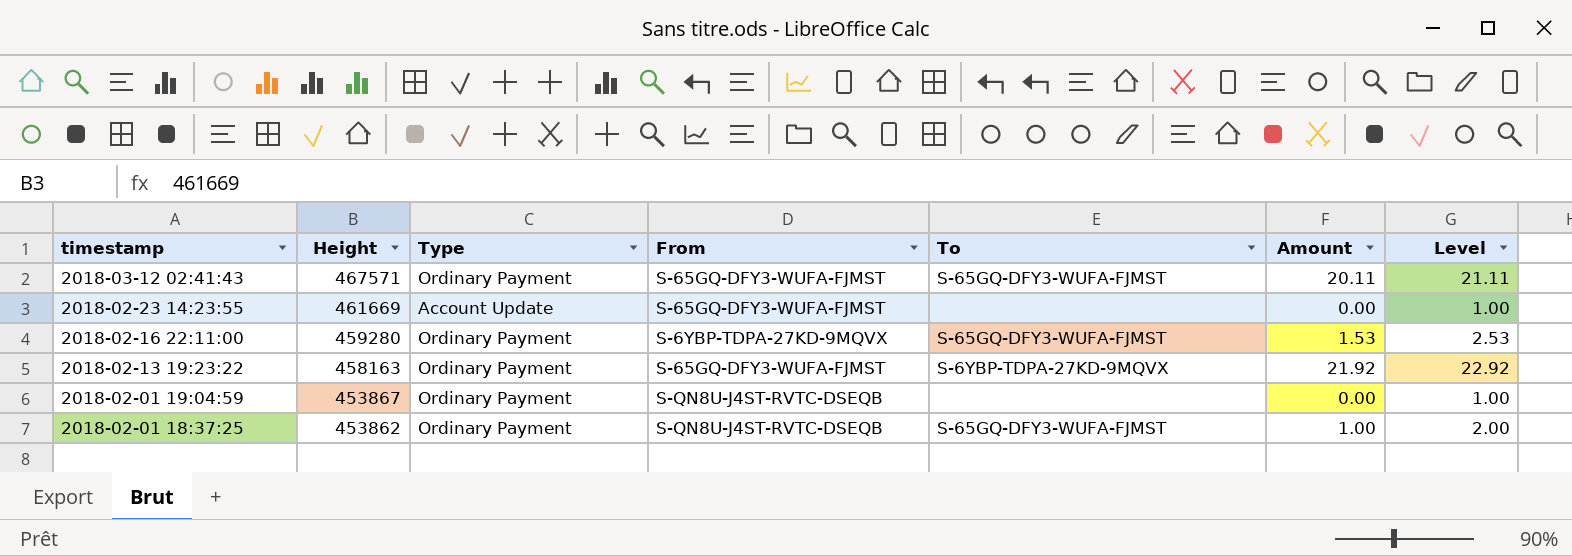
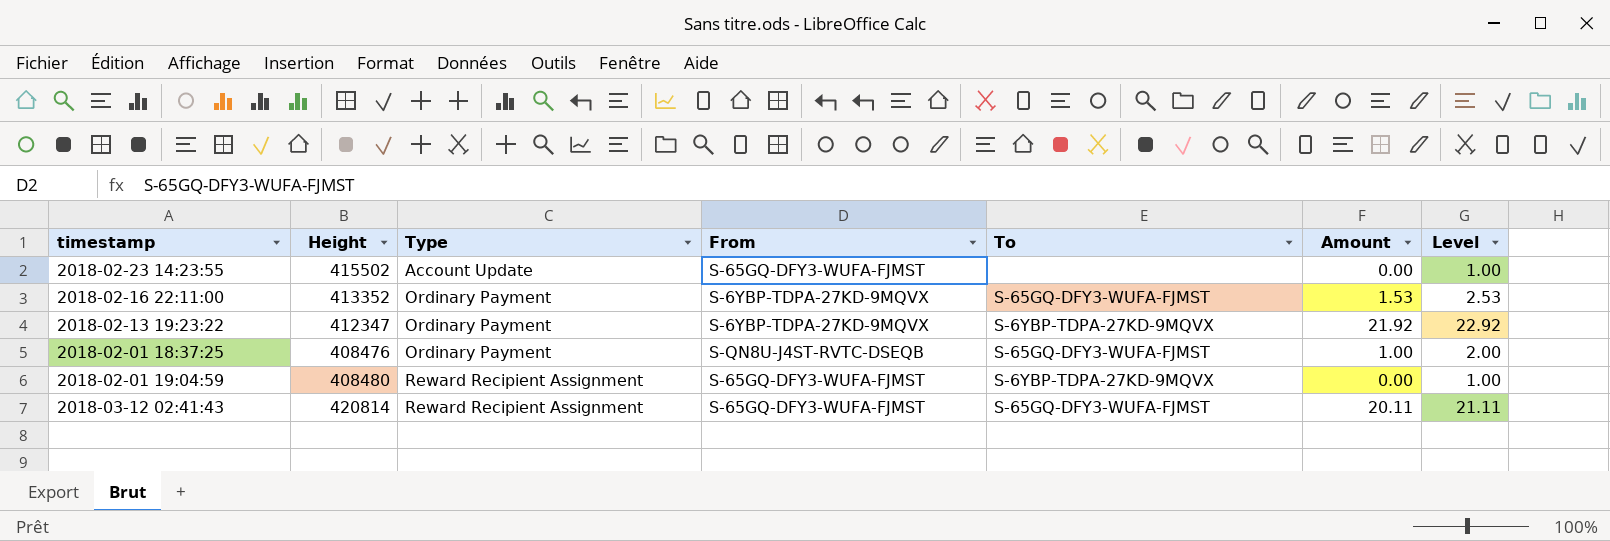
row order: timestamp descending -> Type ascending
2018-02-23 14:23:55 | Height: 461669 -> 415502
2018-02-16 22:11:00 | Height: 459280 -> 413352
2018-02-13 19:23:22 | Height: 458163 -> 412347
2018-02-13 19:23:22 | From: S-65GQ-DFY3-WUFA-FJMST -> S-6YBP-TDPA-27KD-9MQVX
2018-02-01 18:37:25 | Height: 453862 -> 408476
2018-02-01 19:04:59 | Height: 453867 -> 408480
2018-02-01 19:04:59 | Type: Ordinary Payment -> Reward Recipient Assignment
2018-02-01 19:04:59 | From: S-QN8U-J4ST-RVTC-DSEQB -> S-65GQ-DFY3-WUFA-FJMST
2018-02-01 19:04:59 | To: none -> S-6YBP-TDPA-27KD-9MQVX
2018-03-12 02:41:43 | Height: 467571 -> 420814
2018-03-12 02:41:43 | Type: Ordinary Payment -> Reward Recipient Assignment

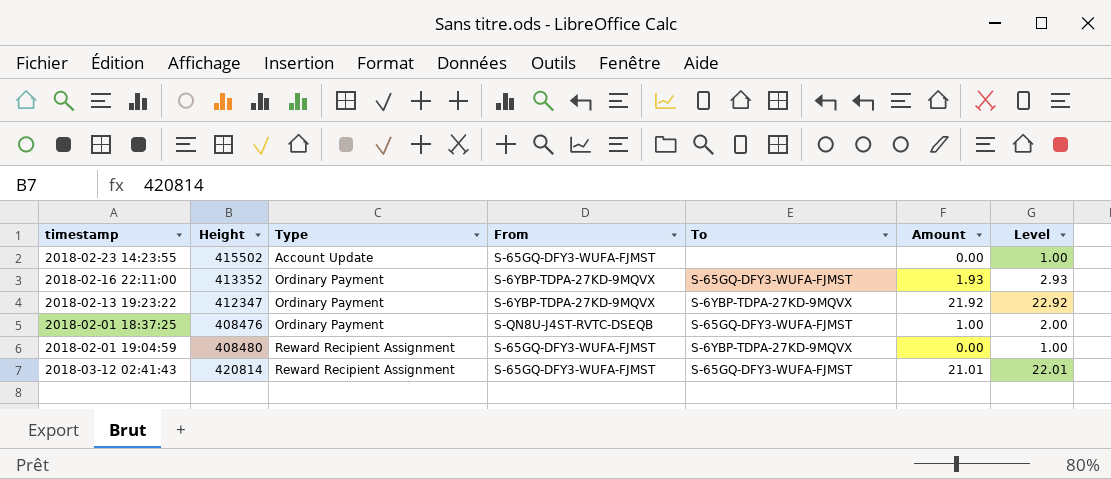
2018-02-16 22:11:00 | Amount: 1.53 -> 1.93
2018-02-16 22:11:00 | Level: 2.53 -> 2.93
2018-03-12 02:41:43 | Amount: 20.11 -> 21.01
2018-03-12 02:41:43 | Level: 21.11 -> 22.01

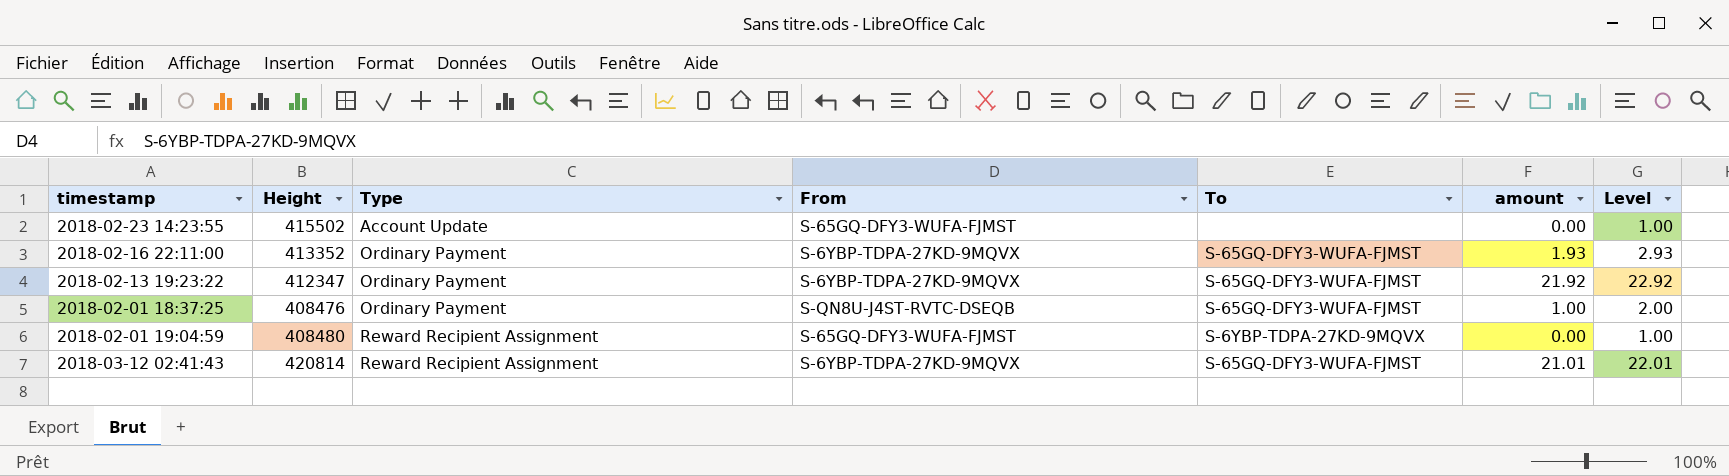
column name: Amount -> amount
2018-02-13 19:23:22 | To: S-6YBP-TDPA-27KD-9MQVX -> S-65GQ-DFY3-WUFA-FJMST
2018-03-12 02:41:43 | From: S-65GQ-DFY3-WUFA-FJMST -> S-6YBP-TDPA-27KD-9MQVX

